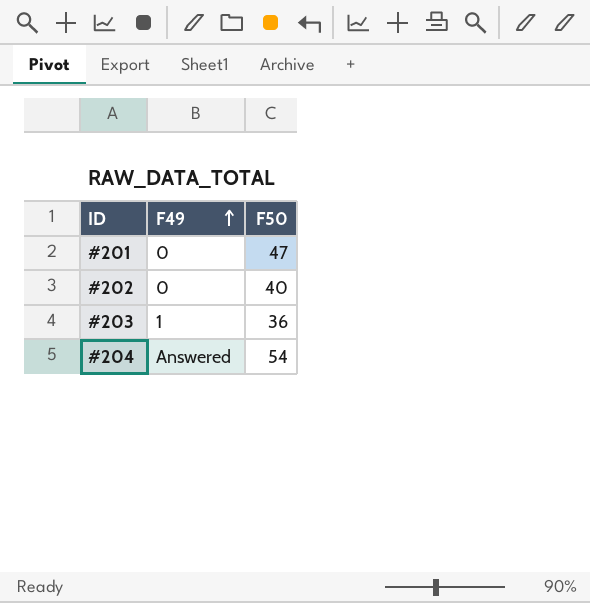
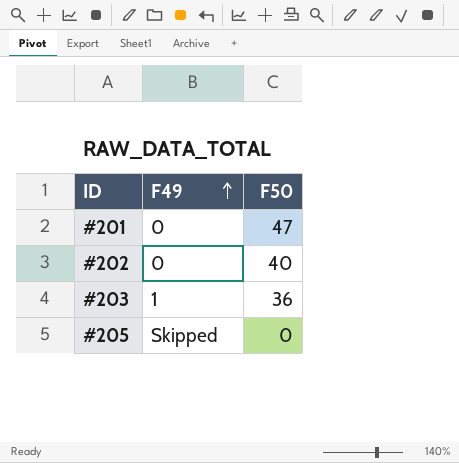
row #204: Answered | 54 -> none
row #205: none -> Skipped | 0

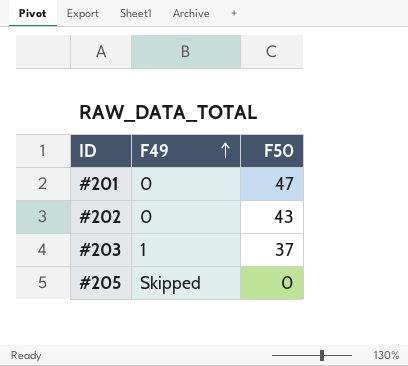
#202 | F50: 40 -> 43
#203 | F50: 36 -> 37

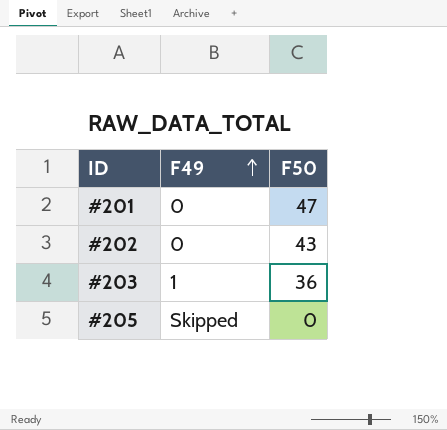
#203 | F50: 37 -> 36

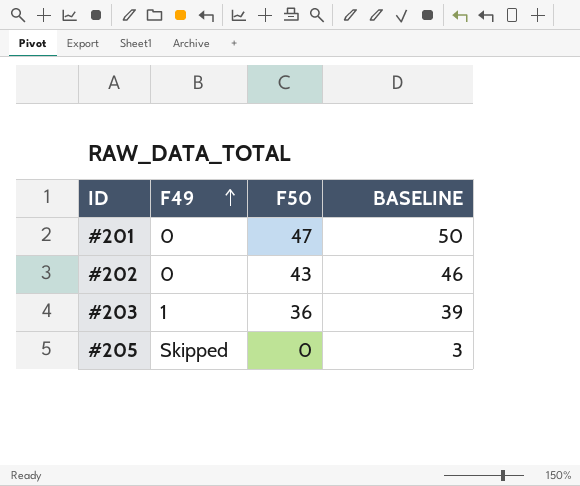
column BASELINE | formula: none -> [F50] + 3

